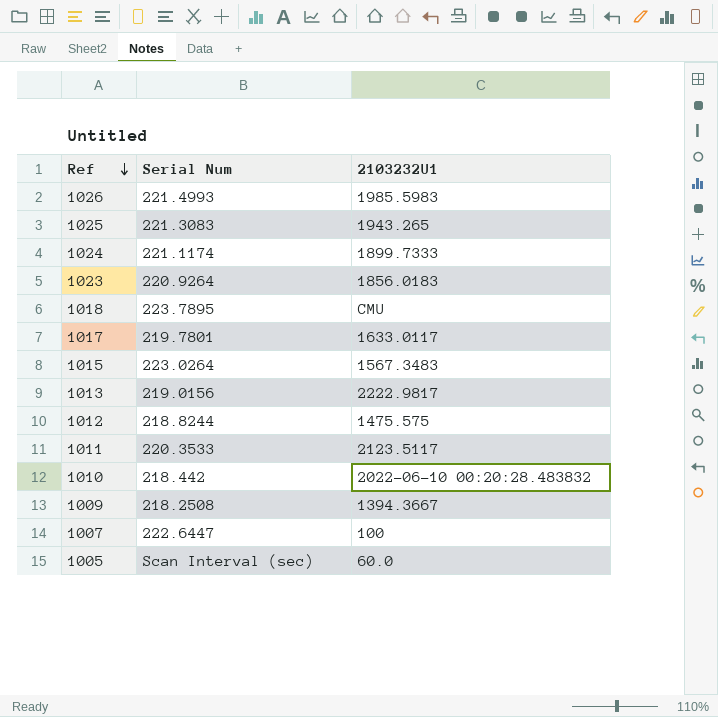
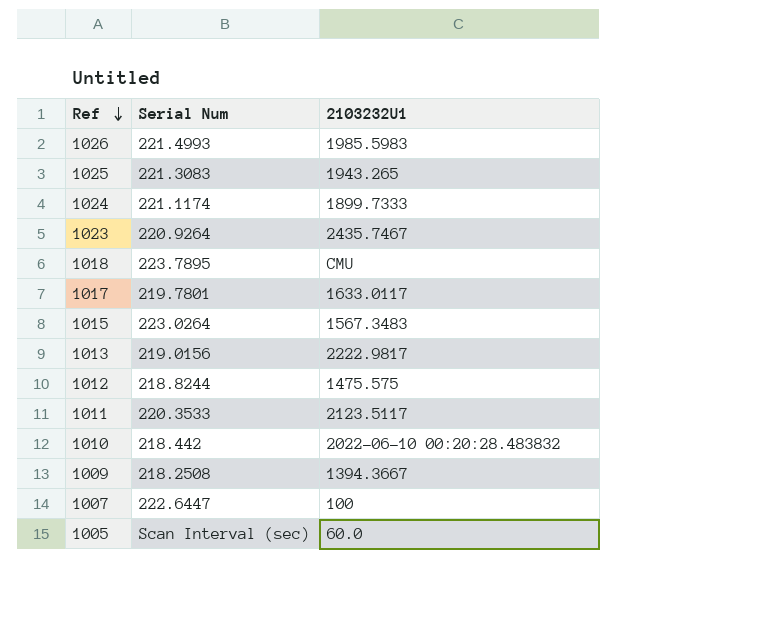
1023 | 2103232U1: 1856.0183 -> 2435.7467

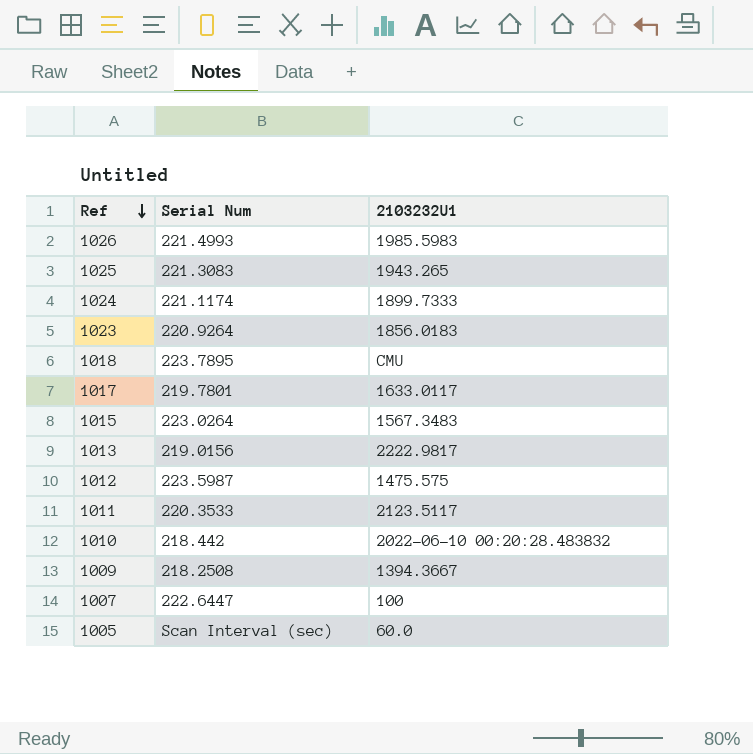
1023 | 2103232U1: 2435.7467 -> 1856.0183
1012 | Serial Num: 218.8244 -> 223.5987

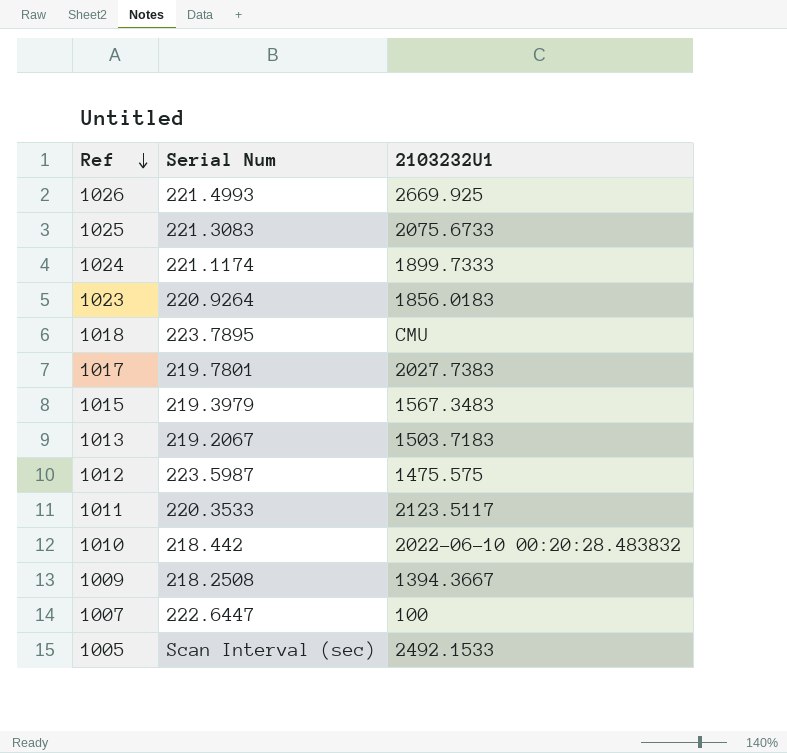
1026 | 2103232U1: 1985.5983 -> 2669.925
1025 | 2103232U1: 1943.265 -> 2075.6733
1017 | 2103232U1: 1633.0117 -> 2027.7383
1015 | Serial Num: 223.0264 -> 219.3979
1013 | Serial Num: 219.0156 -> 219.2067
1013 | 2103232U1: 2222.9817 -> 1503.7183
1005 | 2103232U1: 60.0 -> 2492.1533

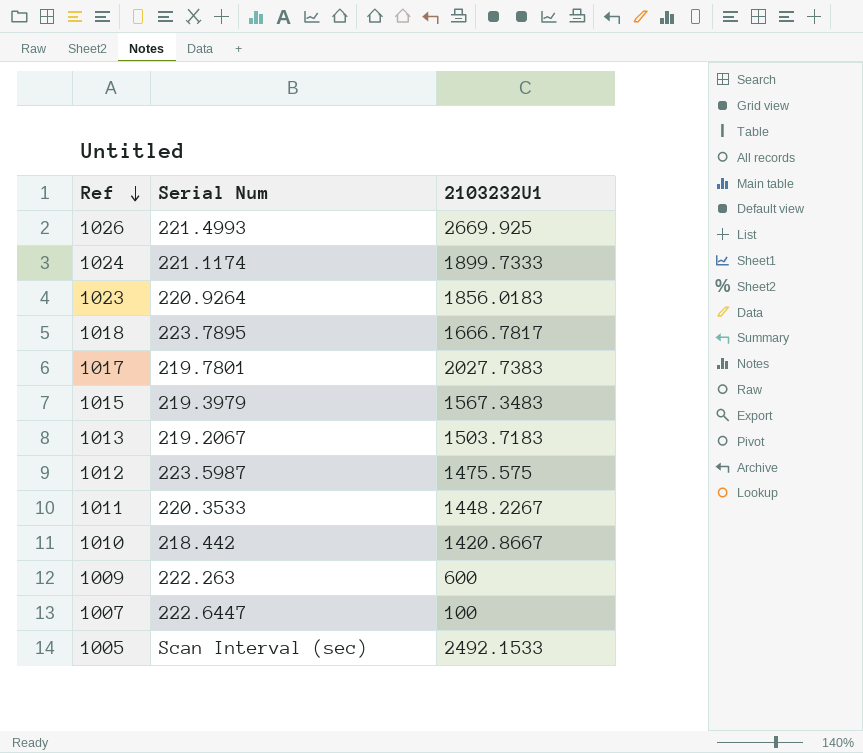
row 1025: 221.3083 | 2075.6733 -> none
1018 | 2103232U1: CMU -> 1666.7817
1011 | 2103232U1: 2123.5117 -> 1448.2267
1010 | 2103232U1: 2022-06-10 00:20:28.483832 -> 1420.8667
1009 | Serial Num: 218.2508 -> 222.263
1009 | 2103232U1: 1394.3667 -> 600

